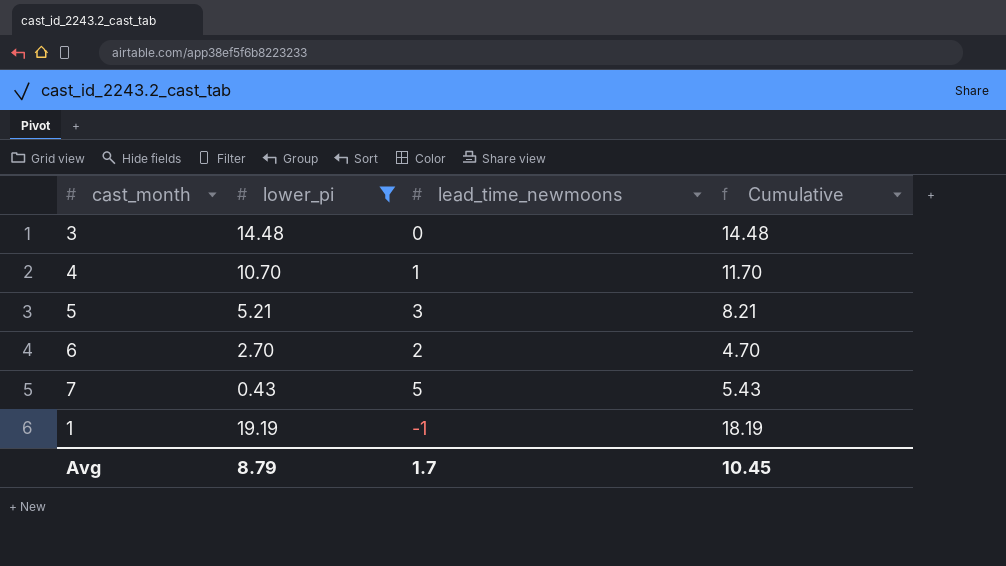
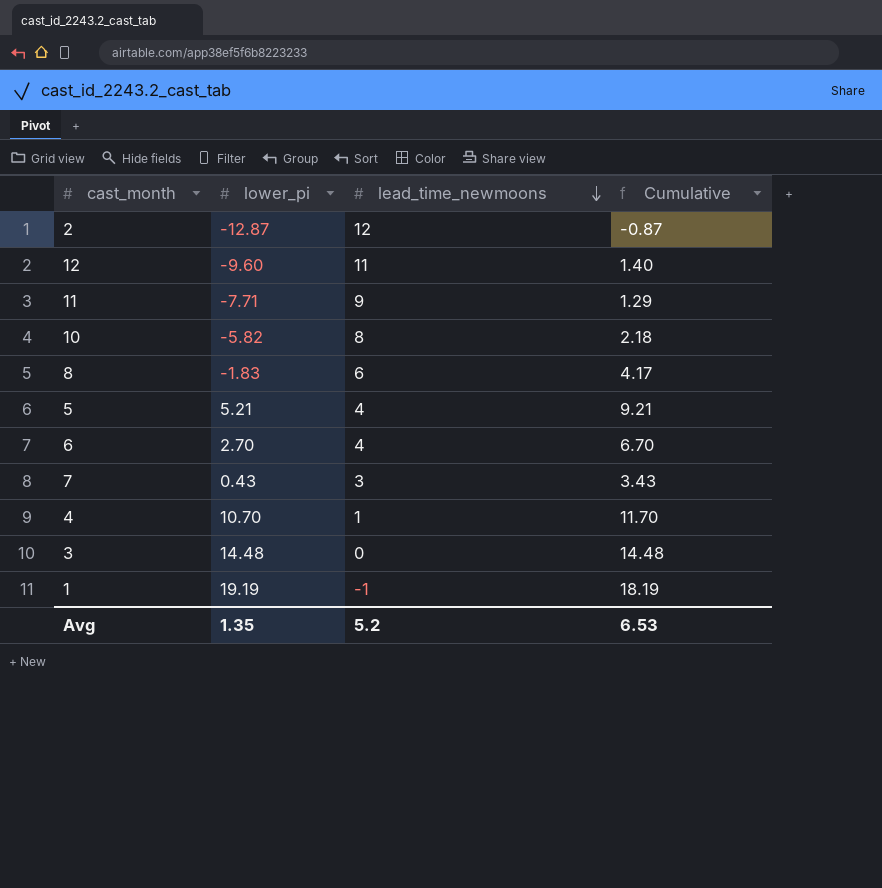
filter: lower_pi >= 0.43 -> none
row order: none -> lead_time_newmoons descending
5 | lead_time_newmoons: 3 -> 4
5 | Cumulative: 8.21 -> 9.21
6 | lead_time_newmoons: 2 -> 4
6 | Cumulative: 4.70 -> 6.70
7 | lead_time_newmoons: 5 -> 3
7 | Cumulative: 5.43 -> 3.43
Avg | lower_pi: 8.79 -> 1.35
Avg | lead_time_newmoons: 1.7 -> 5.2
Avg | Cumulative: 10.45 -> 6.53

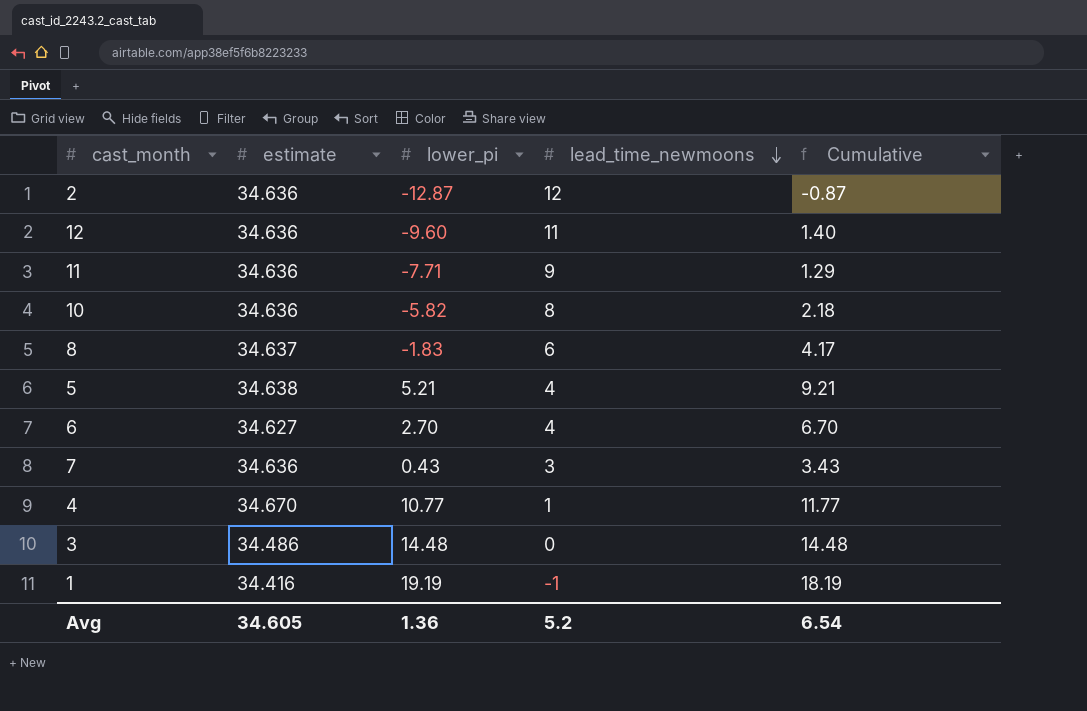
column estimate | position: none -> 2
4 | lower_pi: 10.70 -> 10.77
4 | Cumulative: 11.70 -> 11.77
Avg | lower_pi: 1.35 -> 1.36
Avg | Cumulative: 6.53 -> 6.54

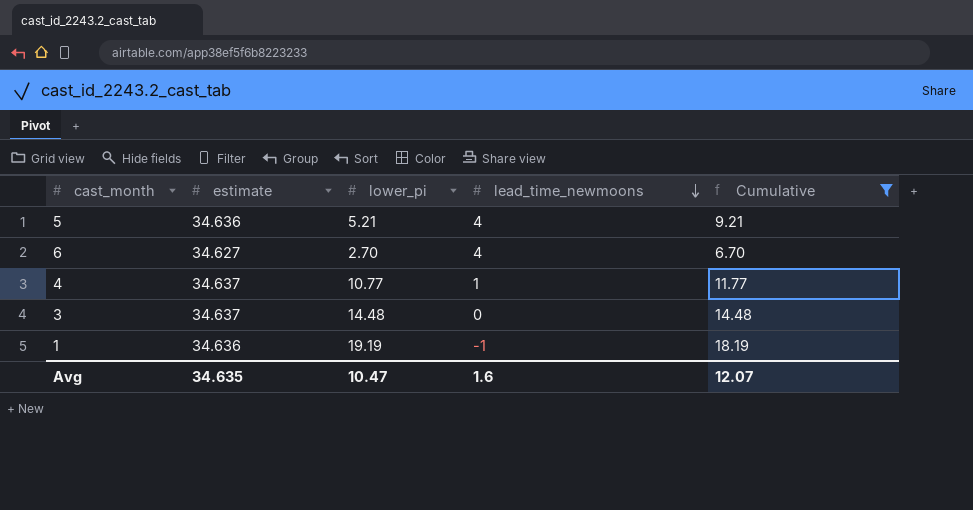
filter: none -> Cumulative >= 6.70
5 | estimate: 34.638 -> 34.636
4 | estimate: 34.670 -> 34.637
3 | estimate: 34.486 -> 34.637
1 | estimate: 34.416 -> 34.636
Avg | estimate: 34.605 -> 34.635
Avg | lower_pi: 1.36 -> 10.47
Avg | lead_time_newmoons: 5.2 -> 1.6
Avg | Cumulative: 6.54 -> 12.07

